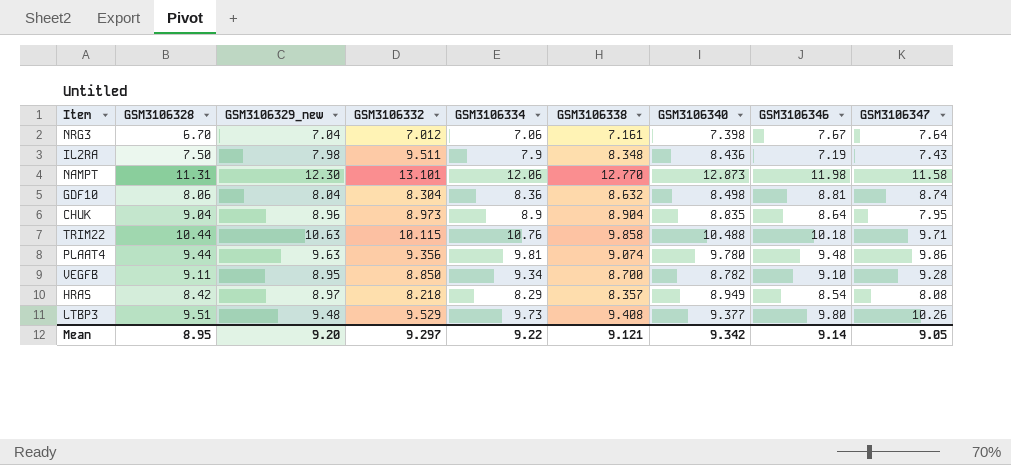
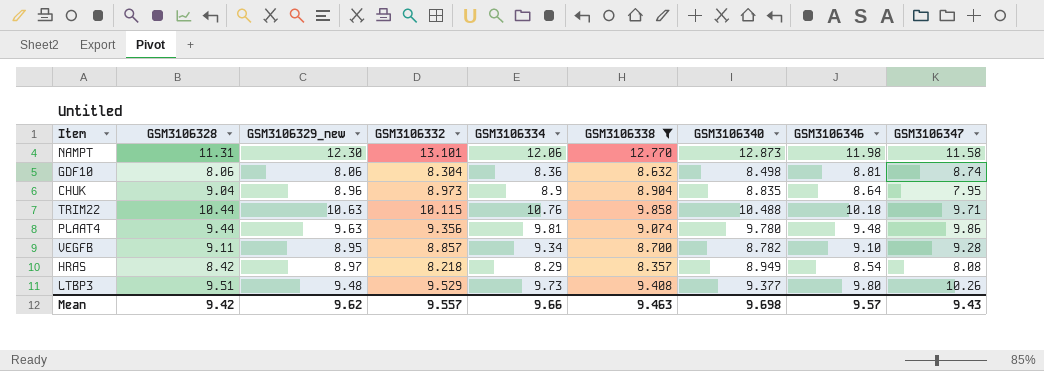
filter: none -> GSM3106338 >= 8.357
GDF10 | GSM3106329_new: 8.04 -> 8.06
VEGFB | GSM3106332: 8.850 -> 8.857
Mean | GSM3106328: 8.95 -> 9.42
Mean | GSM3106329_new: 9.20 -> 9.62
Mean | GSM3106332: 9.297 -> 9.557
Mean | GSM3106334: 9.22 -> 9.66
Mean | GSM3106338: 9.121 -> 9.463
Mean | GSM3106340: 9.342 -> 9.698
Mean | GSM3106346: 9.14 -> 9.57
Mean | GSM3106347: 9.05 -> 9.43

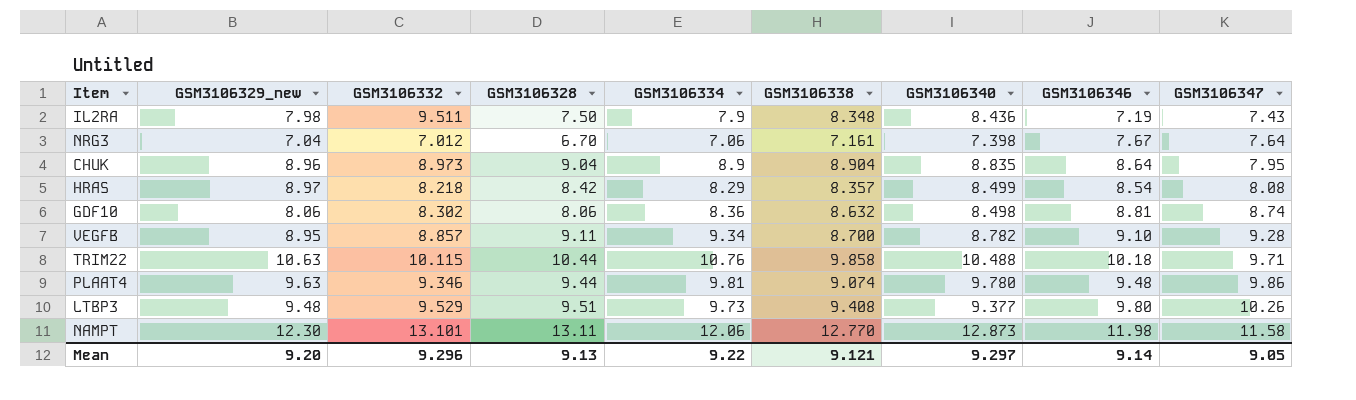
filter: GSM3106338 >= 8.357 -> none
row order: none -> GSM3106347 ascending
column GSM3106328 | position: 2 -> 4
HRAS | GSM3106340: 8.949 -> 8.499
GDF10 | GSM3106332: 8.304 -> 8.302
PLAAT4 | GSM3106332: 9.356 -> 9.346
NAMPT | GSM3106328: 11.31 -> 13.11
Mean | GSM3106329_new: 9.62 -> 9.20
Mean | GSM3106332: 9.557 -> 9.296
Mean | GSM3106328: 9.42 -> 9.13
Mean | GSM3106334: 9.66 -> 9.22
Mean | GSM3106338: 9.463 -> 9.121
Mean | GSM3106340: 9.698 -> 9.297
Mean | GSM3106346: 9.57 -> 9.14
Mean | GSM3106347: 9.43 -> 9.05

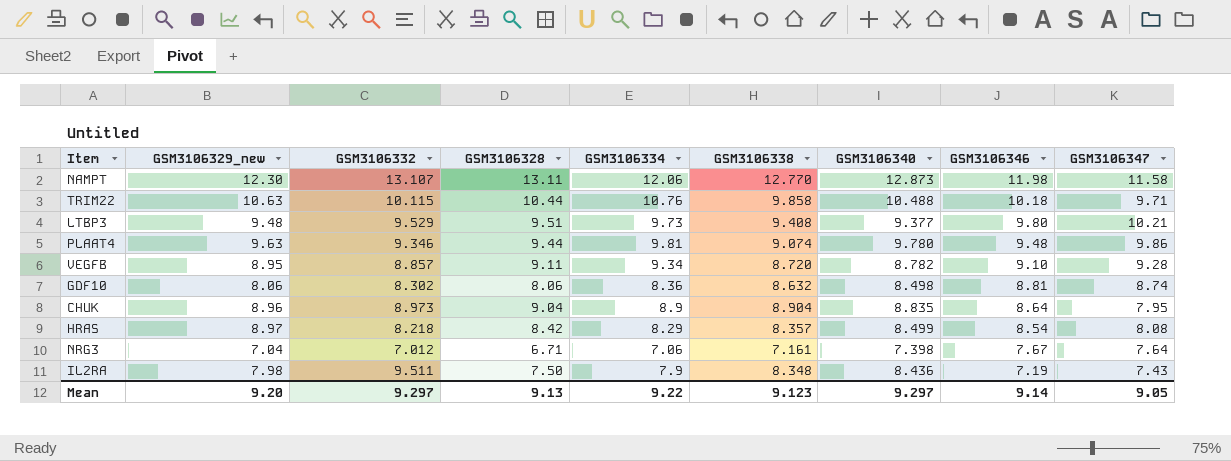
row order: GSM3106347 ascending -> GSM3106346 descending
NAMPT | GSM3106332: 13.101 -> 13.107
LTBP3 | GSM3106347: 10.26 -> 10.21
VEGFB | GSM3106338: 8.700 -> 8.720
NRG3 | GSM3106328: 6.70 -> 6.71
Mean | GSM3106332: 9.296 -> 9.297
Mean | GSM3106338: 9.121 -> 9.123

